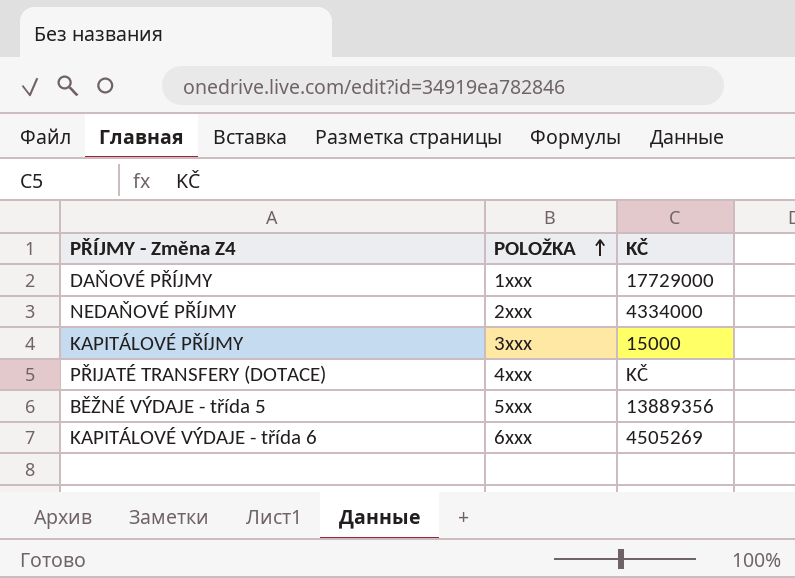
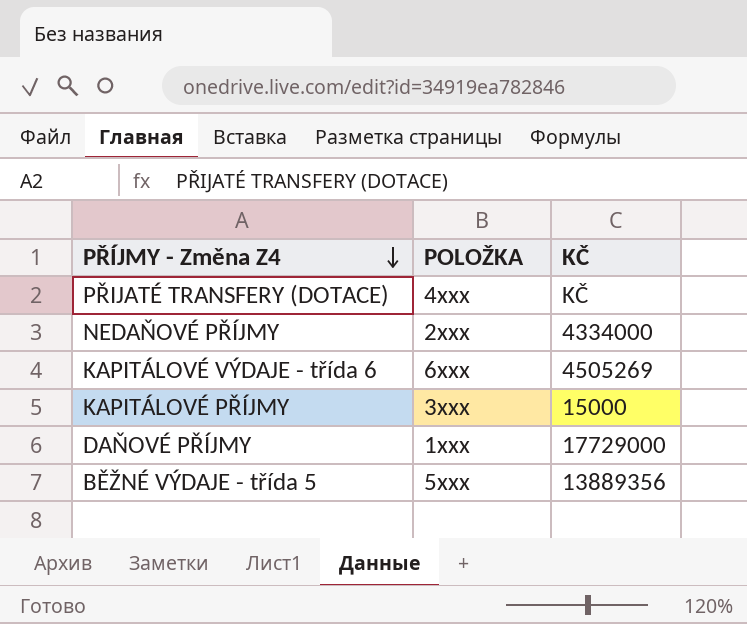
row order: POLOŽKA ascending -> PŘÍJMY - Změna Z4 descending

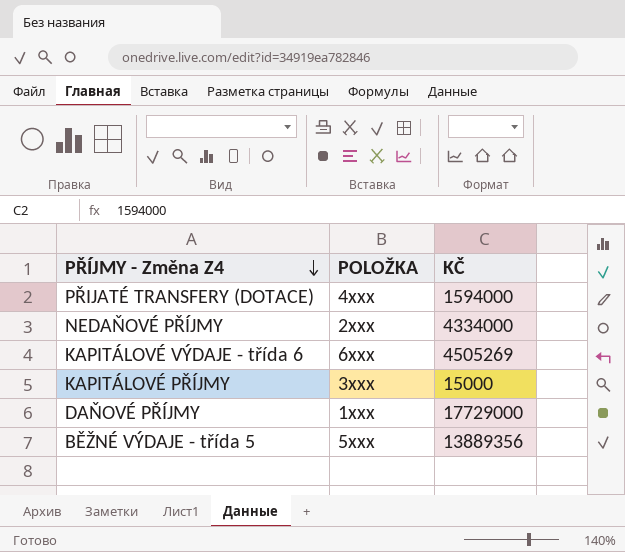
PŘIJATÉ TRANSFERY (DOTACE) | KČ: KČ -> 1594000

